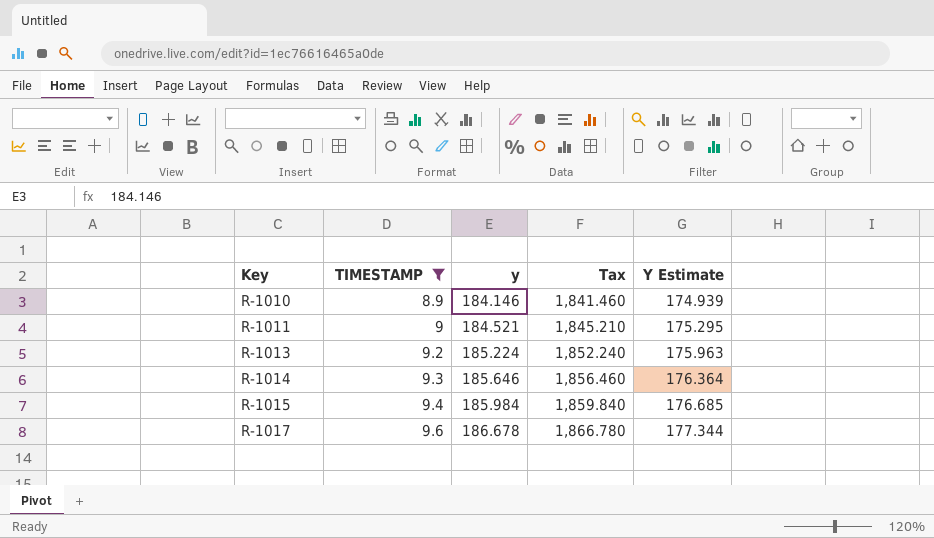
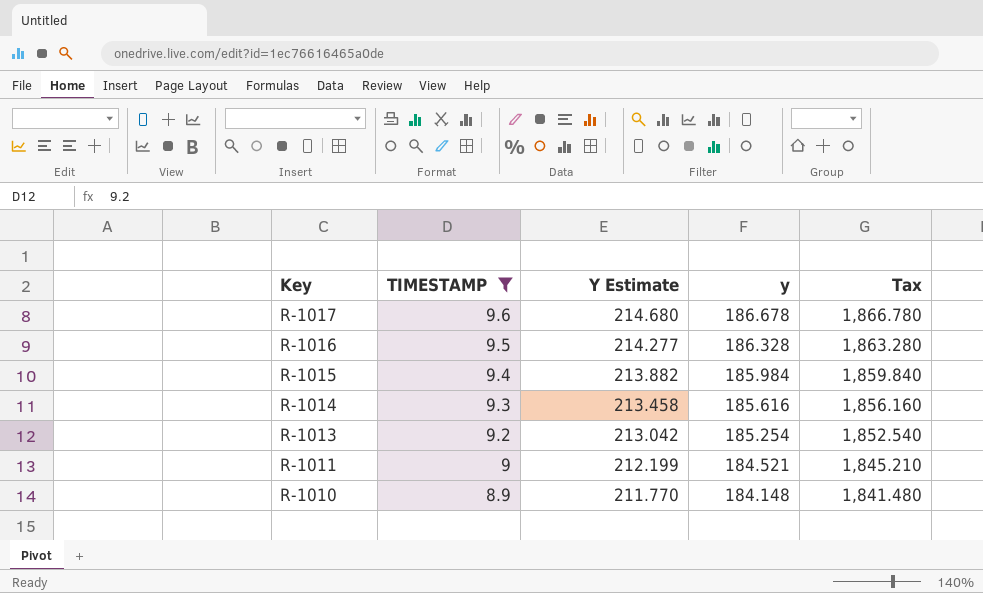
row order: Key ascending -> Key descending
column Y Estimate | formula: [y] * 0.95 -> [y] * 1.15
column Y Estimate | position: 5 -> 3
row R-1016: none -> 9.5 | 214.277 | 186.328 | 1,863.280
R-1014 | y: 185.646 -> 185.616
R-1014 | Tax: 1,856.460 -> 1,856.160
R-1013 | y: 185.224 -> 185.254
R-1013 | Tax: 1,852.240 -> 1,852.540
R-1010 | y: 184.146 -> 184.148
R-1010 | Tax: 1,841.460 -> 1,841.480

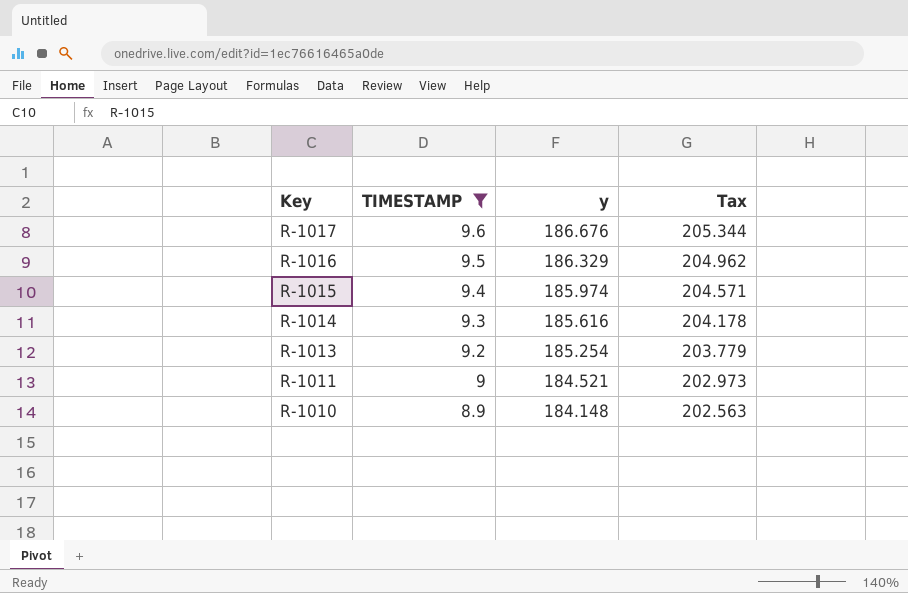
column Y Estimate | formula: [y] * 1.15 -> none
column Tax | formula: [y] * 10 -> [y] * 1.1
R-1017 | y: 186.678 -> 186.676
R-1016 | y: 186.328 -> 186.329
R-1015 | y: 185.984 -> 185.974

